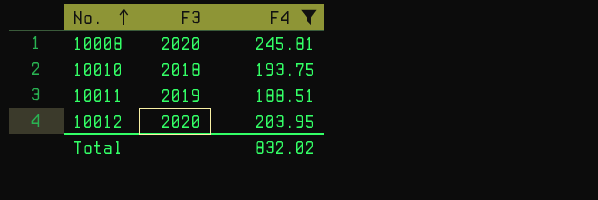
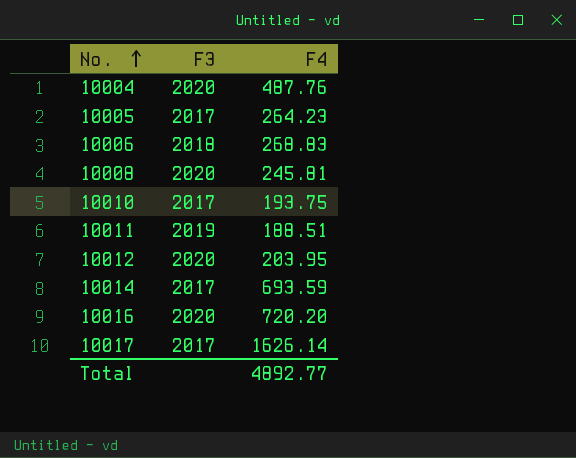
filter: F4 <= 245.81 -> none
10010 | F3: 2018 -> 2017
Total | F4: 832.02 -> 4892.77

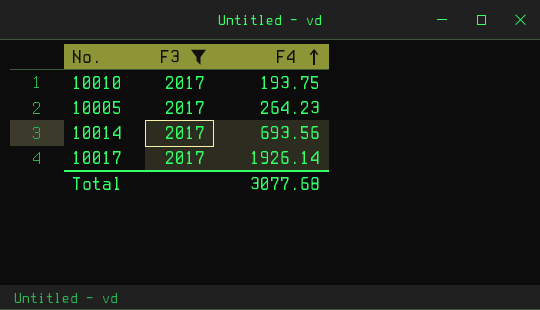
filter: none -> F3 = 2017
row order: No. ascending -> F4 ascending
10014 | F4: 693.59 -> 693.56
10017 | F4: 1626.14 -> 1926.14
Total | F4: 4892.77 -> 3077.68

